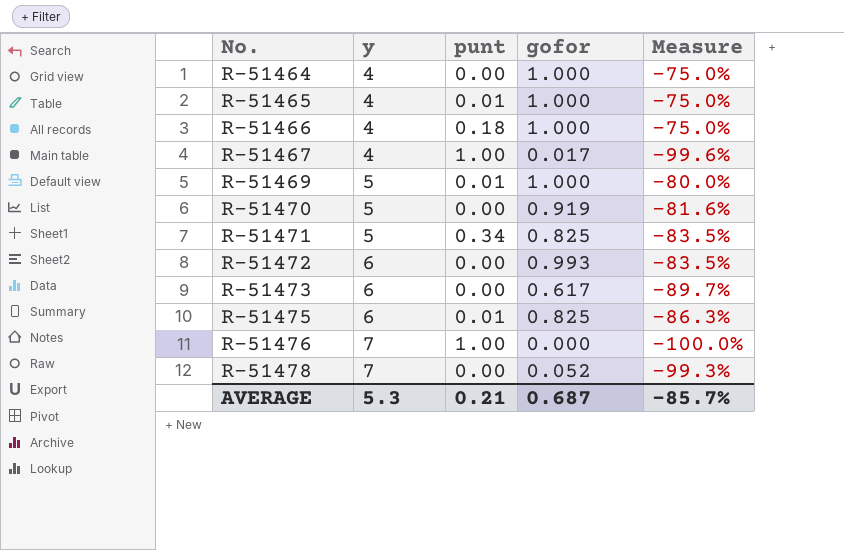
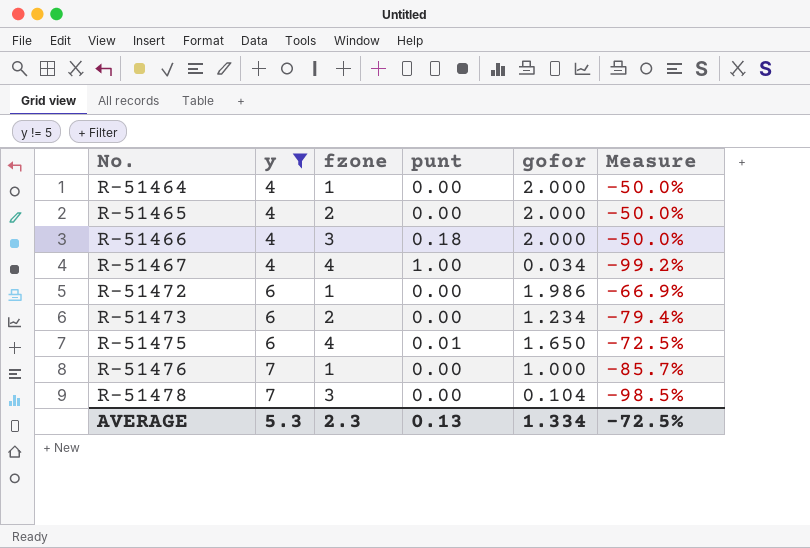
filter: none -> y != 5
column fzone | position: none -> 3
R-51464 | gofor: 1.000 -> 2.000
R-51464 | Measure: -75.0% -> -50.0%
R-51465 | punt: 0.01 -> 0.00
R-51465 | gofor: 1.000 -> 2.000
R-51465 | Measure: -75.0% -> -50.0%
R-51466 | gofor: 1.000 -> 2.000
R-51466 | Measure: -75.0% -> -50.0%
R-51467 | gofor: 0.017 -> 0.034
R-51467 | Measure: -99.6% -> -99.2%
R-51472 | gofor: 0.993 -> 1.986
R-51472 | Measure: -83.5% -> -66.9%
R-51473 | gofor: 0.617 -> 1.234
R-51473 | Measure: -89.7% -> -79.4%
R-51475 | gofor: 0.825 -> 1.650
R-51475 | Measure: -86.3% -> -72.5%
R-51476 | punt: 1.00 -> 0.00
R-51476 | gofor: 0.000 -> 1.000
R-51476 | Measure: -100.0% -> -85.7%
R-51478 | gofor: 0.052 -> 0.104
R-51478 | Measure: -99.3% -> -98.5%
AVERAGE | punt: 0.21 -> 0.13
AVERAGE | gofor: 0.687 -> 1.334
AVERAGE | Measure: -85.7% -> -72.5%

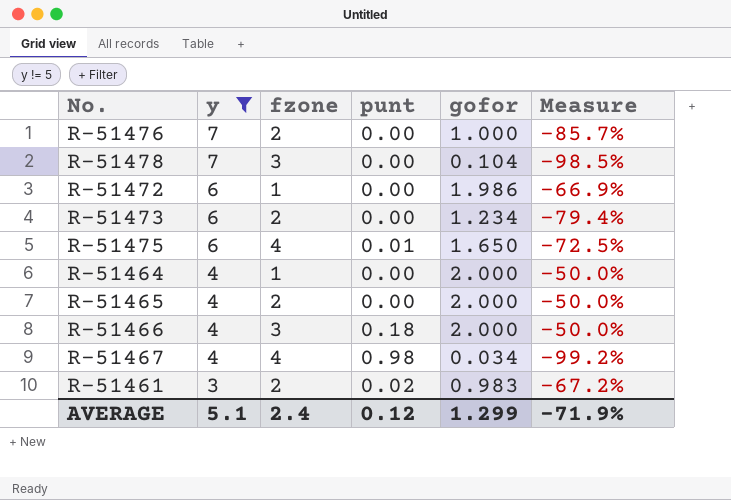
row order: No. ascending -> y descending
R-51476 | fzone: 1 -> 2
R-51467 | punt: 1.00 -> 0.98
row R-51461: none -> 3 | 2 | 0.02 | 0.983 | -67.2%
AVERAGE | y: 5.3 -> 5.1
AVERAGE | fzone: 2.3 -> 2.4
AVERAGE | punt: 0.13 -> 0.12
AVERAGE | gofor: 1.334 -> 1.299
AVERAGE | Measure: -72.5% -> -71.9%

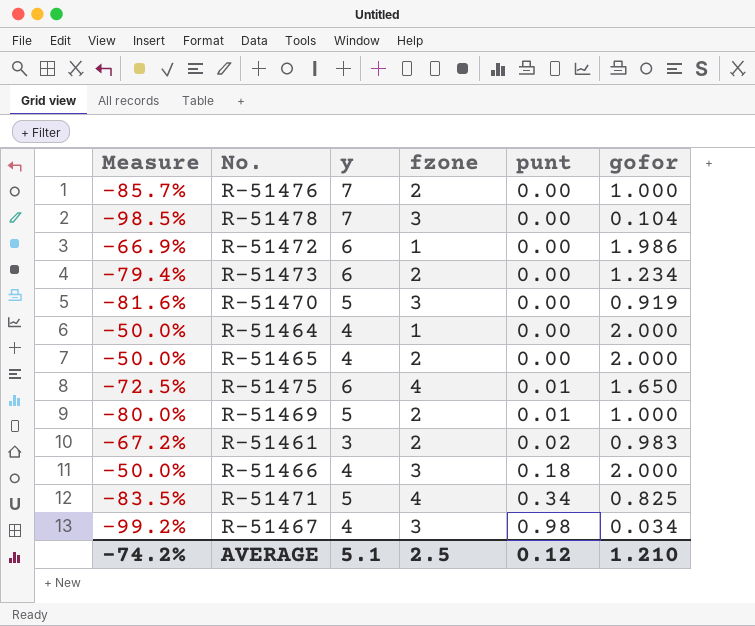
filter: y != 5 -> none
row order: y descending -> punt ascending
column Measure | position: 6 -> 1
R-51467 | fzone: 4 -> 3
AVERAGE | Measure: -71.9% -> -74.2%
AVERAGE | fzone: 2.4 -> 2.5
AVERAGE | gofor: 1.299 -> 1.210

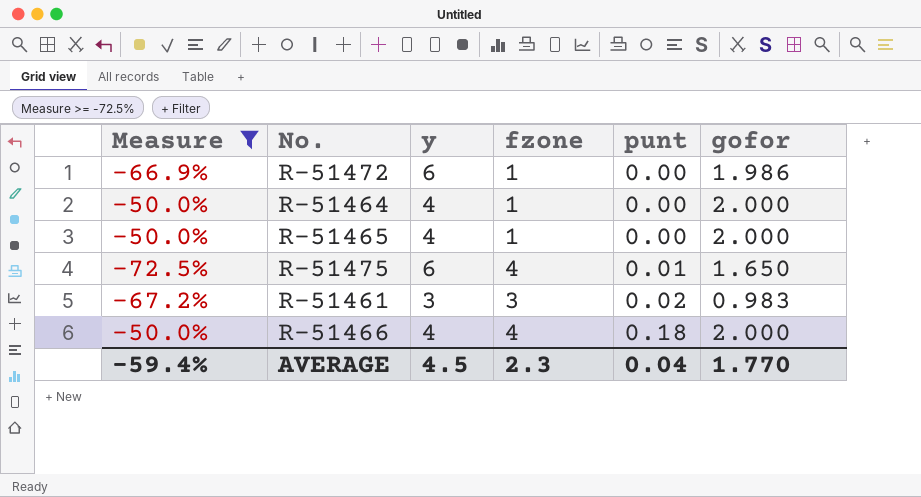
filter: none -> Measure >= -72.5%
R-51465 | fzone: 2 -> 1
R-51461 | fzone: 2 -> 3
R-51466 | fzone: 3 -> 4
AVERAGE | Measure: -74.2% -> -59.4%
AVERAGE | y: 5.1 -> 4.5
AVERAGE | fzone: 2.5 -> 2.3
AVERAGE | punt: 0.12 -> 0.04
AVERAGE | gofor: 1.210 -> 1.770

